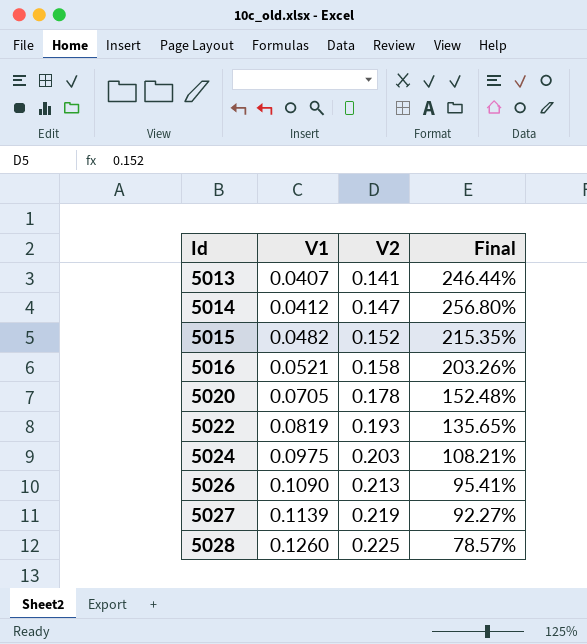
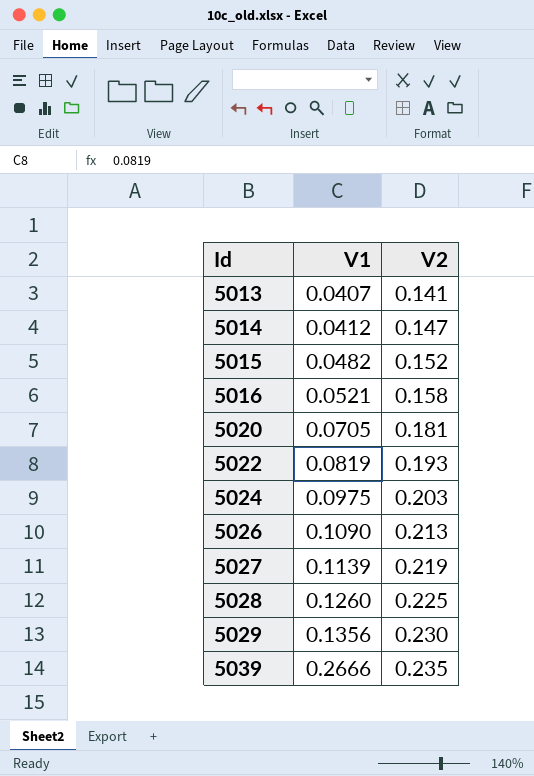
column Final | formula: ([V2] - [V1]) / [V1] -> none
5020 | V2: 0.178 -> 0.181
row 5029: none -> 0.1356 | 0.230
row 5039: none -> 0.2666 | 0.235

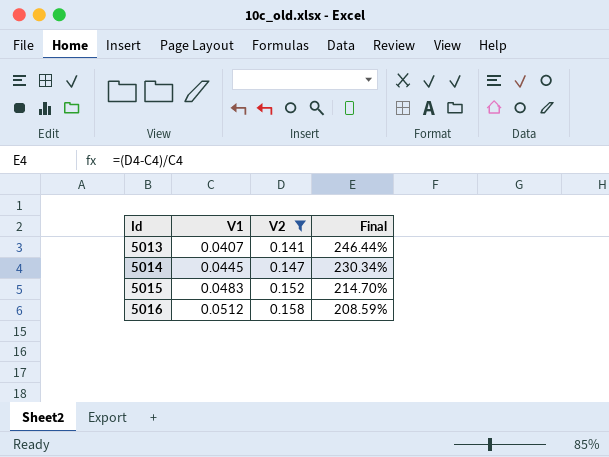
filter: none -> V2 <= 0.158
column Final | formula: none -> ([V2] - [V1]) / [V1]
5014 | V1: 0.0412 -> 0.0445
5015 | V1: 0.0482 -> 0.0483
5016 | V1: 0.0521 -> 0.0512

